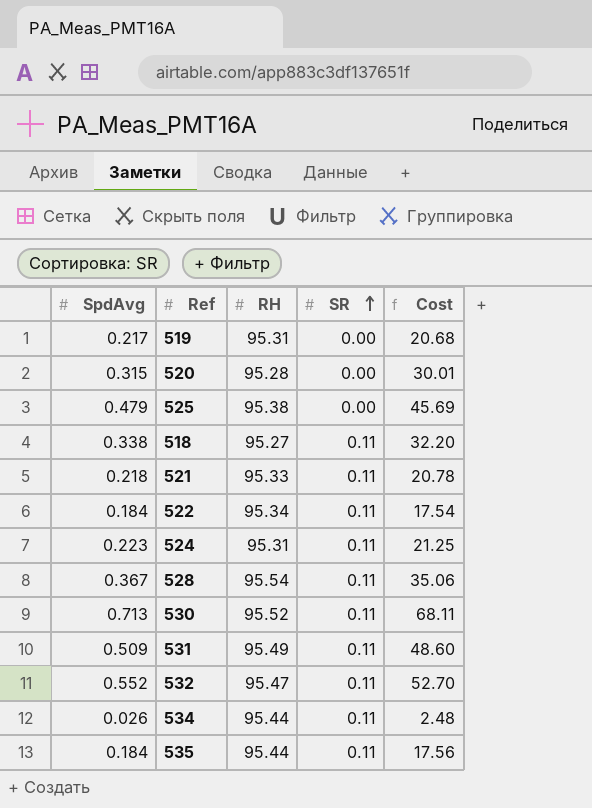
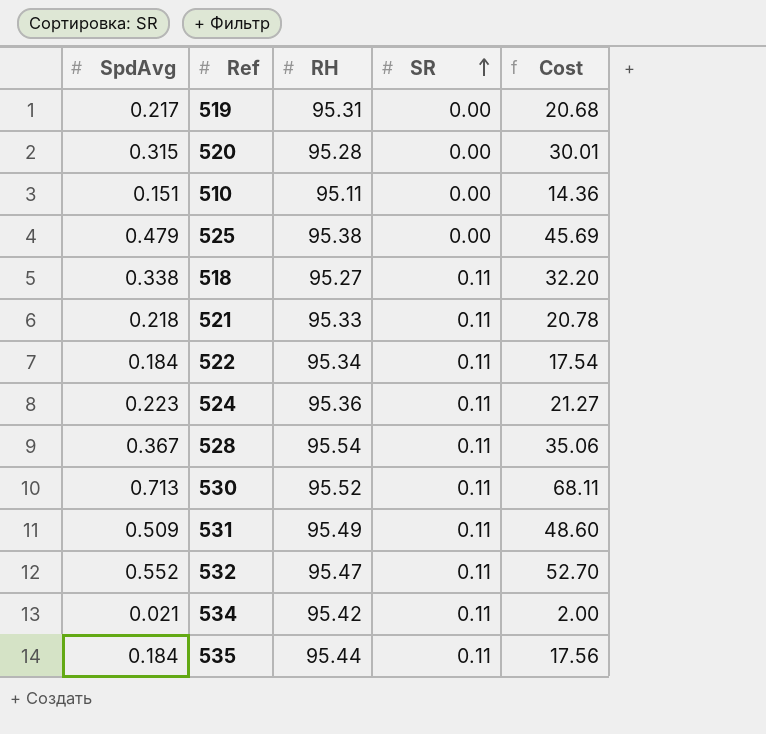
row 510: none -> 0.151 | 95.11 | 0.00 | 14.36
524 | RH: 95.31 -> 95.36
524 | Cost: 21.25 -> 21.27
534 | SpdAvg: 0.026 -> 0.021
534 | RH: 95.44 -> 95.42
534 | Cost: 2.48 -> 2.00

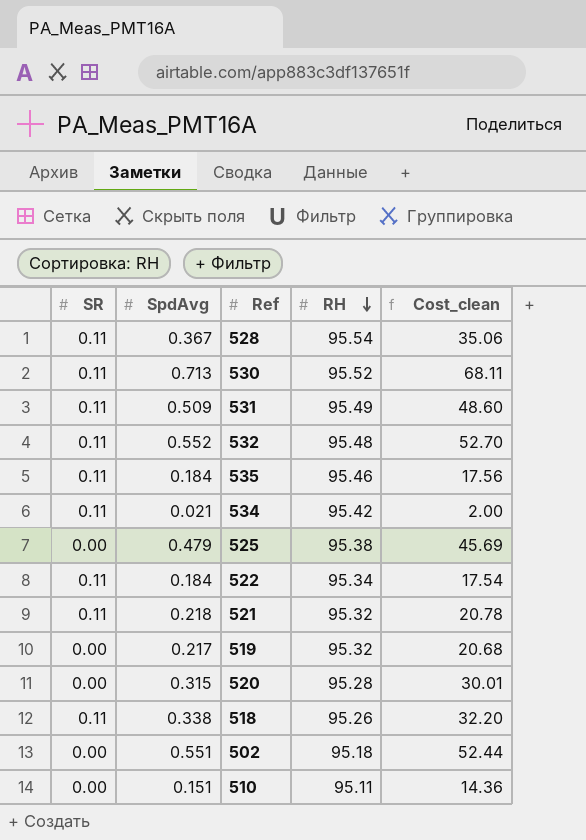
row order: SR ascending -> RH descending
column SR | position: 4 -> 1
column name: Cost -> Cost_clean
row 524: 0.223 | 95.36 | 0.11 | 21.27 -> none
532 | RH: 95.47 -> 95.48
535 | RH: 95.44 -> 95.46
521 | RH: 95.33 -> 95.32
519 | RH: 95.31 -> 95.32
518 | RH: 95.27 -> 95.26
row 502: none -> 0.00 | 0.551 | 95.18 | 52.44

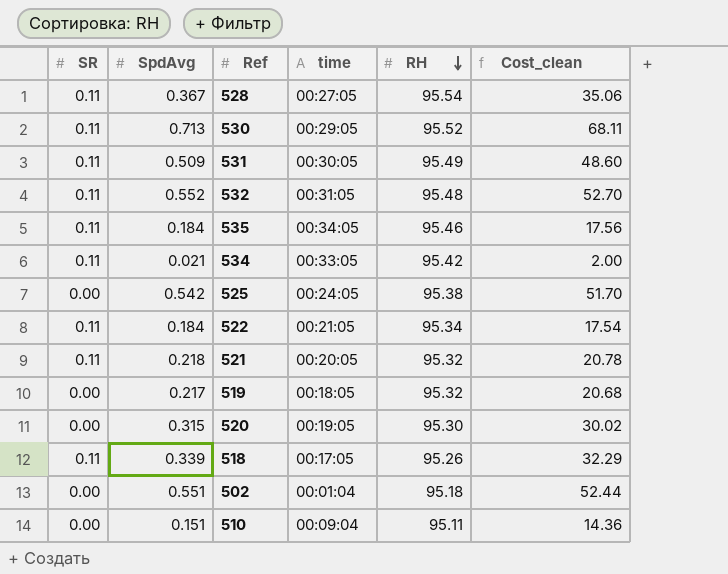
column time | position: none -> 4
525 | SpdAvg: 0.479 -> 0.542
525 | Cost_clean: 45.69 -> 51.70
520 | RH: 95.28 -> 95.30
520 | Cost_clean: 30.01 -> 30.02
518 | SpdAvg: 0.338 -> 0.339
518 | Cost_clean: 32.20 -> 32.29

